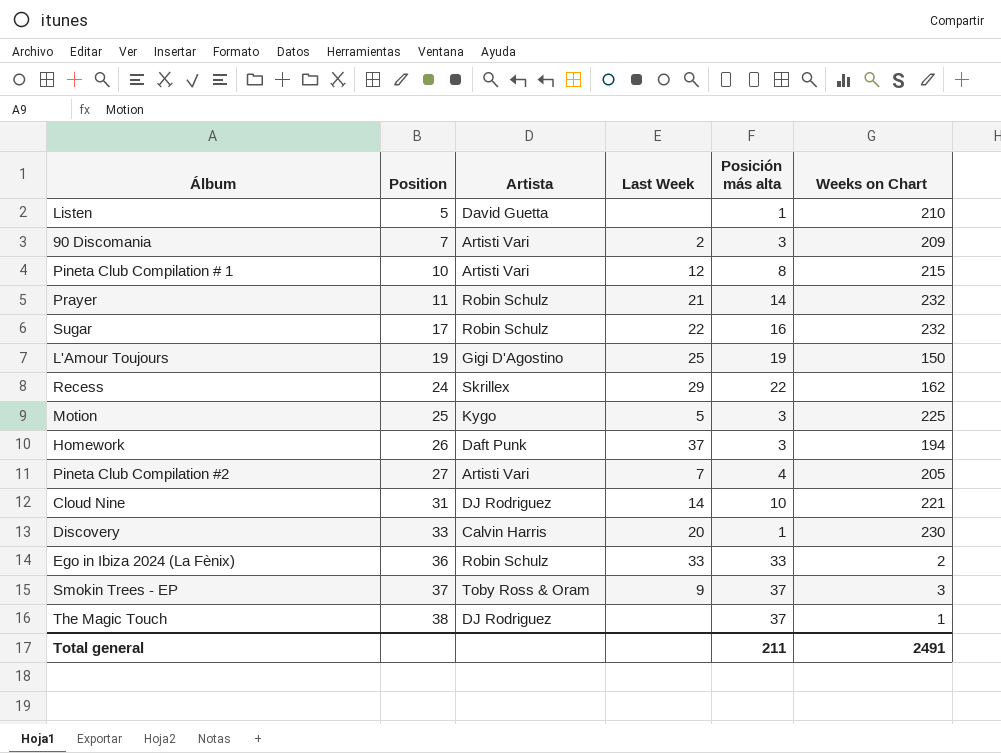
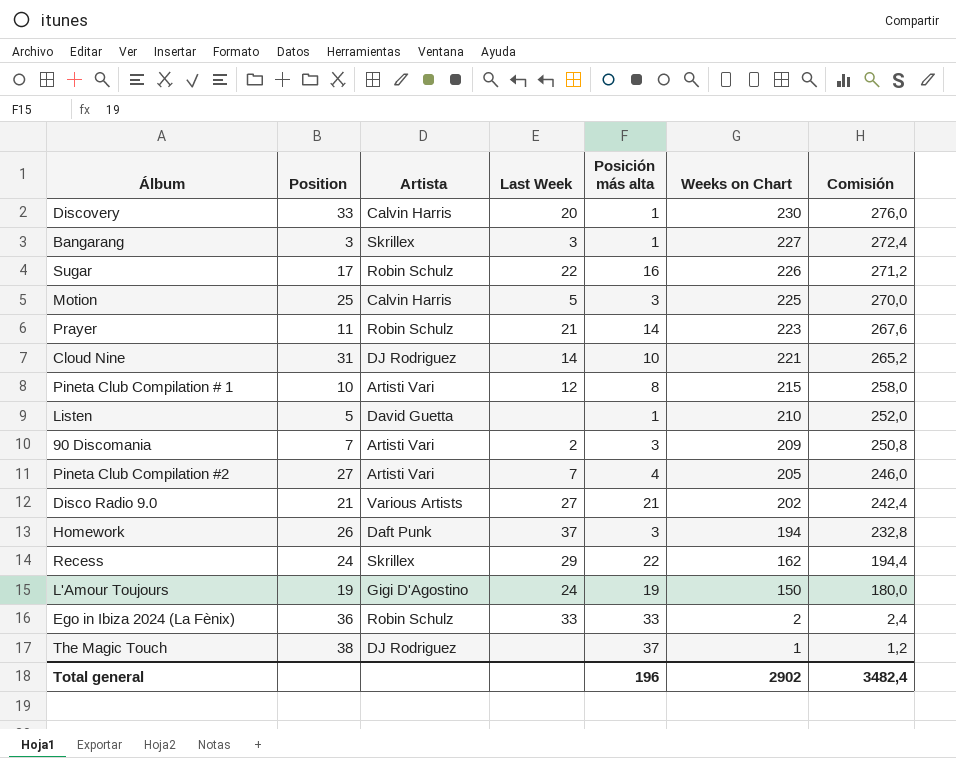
row order: Position ascending -> Weeks on Chart descending
column Comisión | formula: none -> [Weeks on Chart] * 1,2
row Smokin Trees - EP: 37 | Toby Ross & Oram | 9 | 37 | 3 -> none
row Bangarang: none -> 3 | Skrillex | 3 | 1 | 227 | 272,4
Sugar | Weeks on Chart: 232 -> 226
Motion | Artista: Kygo -> Calvin Harris
Prayer | Weeks on Chart: 232 -> 223
row Disco Radio 9.0: none -> 21 | Various Artists | 27 | 21 | 202 | 242,4
L'Amour Toujours | Last Week: 25 -> 24
Total general | Posición más alta: 211 -> 196
Total general | Weeks on Chart: 2491 -> 2902

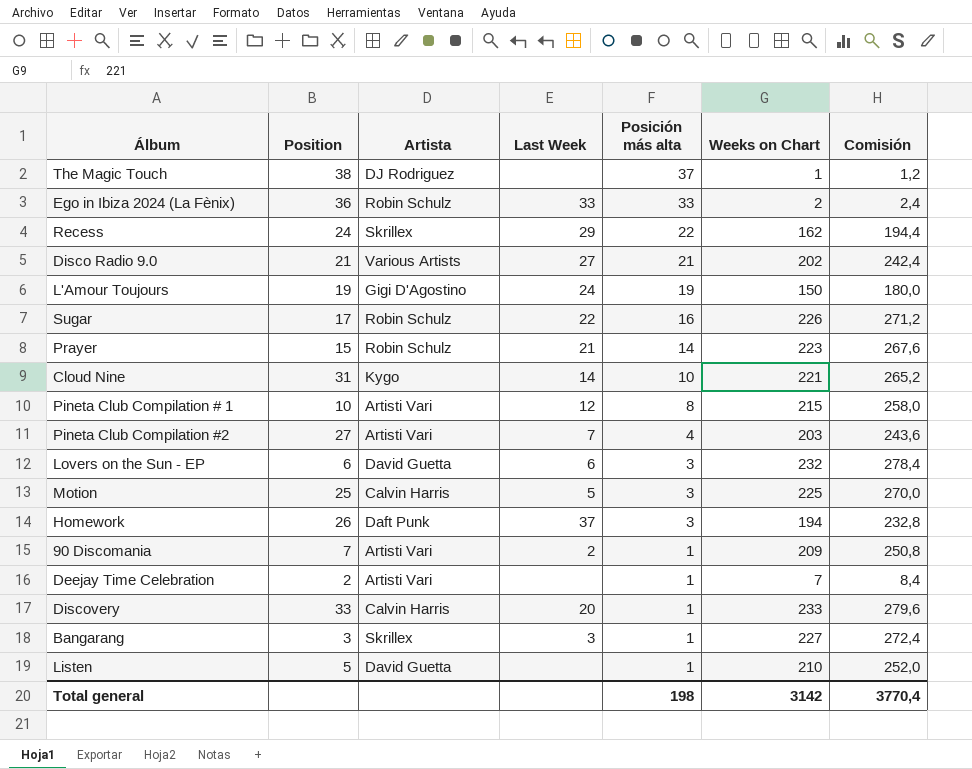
row order: Weeks on Chart descending -> Posición más alta descending
Prayer | Position: 11 -> 15
Cloud Nine | Artista: DJ Rodriguez -> Kygo
Pineta Club Compilation #2 | Weeks on Chart: 205 -> 203
Pineta Club Compilation #2 | Comisión: 246,0 -> 243,6
row Lovers on the Sun - EP: none -> 6 | David Guetta | 6 | 3 | 232 | 278,4
90 Discomania | Posición más alta: 3 -> 1
row Deejay Time Celebration: none -> 2 | Artisti Vari | none | 1 | 7 | 8,4
Discovery | Weeks on Chart: 230 -> 233
Discovery | Comisión: 276,0 -> 279,6
Total general | Posición más alta: 196 -> 198
Total general | Weeks on Chart: 2902 -> 3142
Total general | Comisión: 3482,4 -> 3770,4

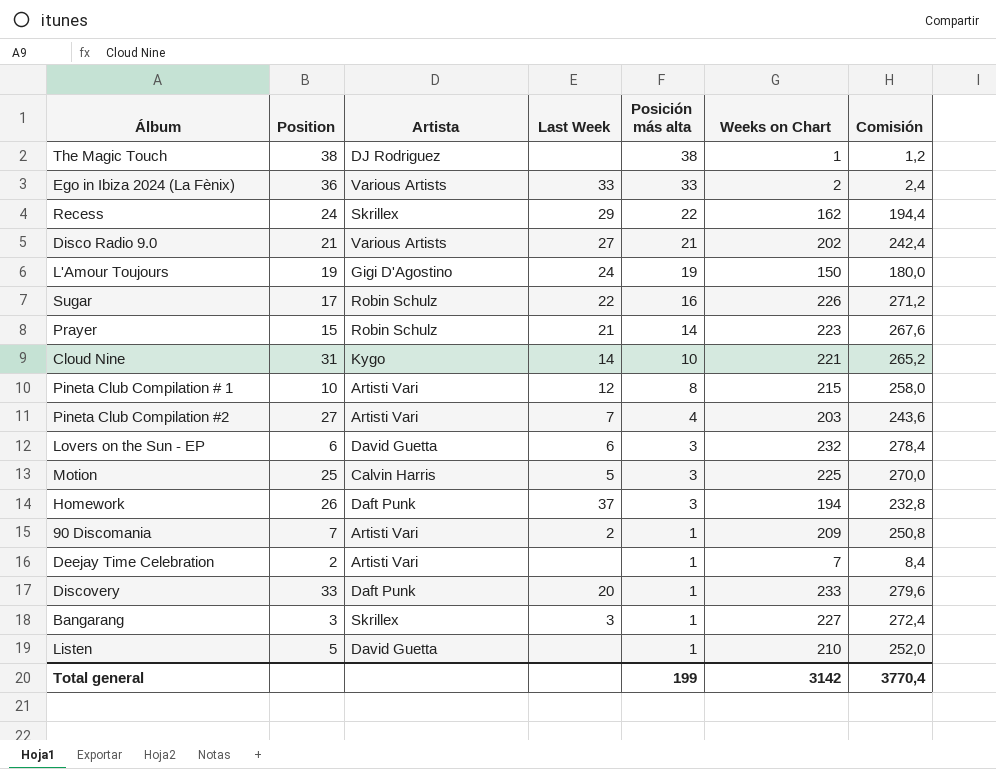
The Magic Touch | Posición más alta: 37 -> 38
Ego in Ibiza 2024 (La Fènix) | Artista: Robin Schulz -> Various Artists
Discovery | Artista: Calvin Harris -> Daft Punk
Total general | Posición más alta: 198 -> 199

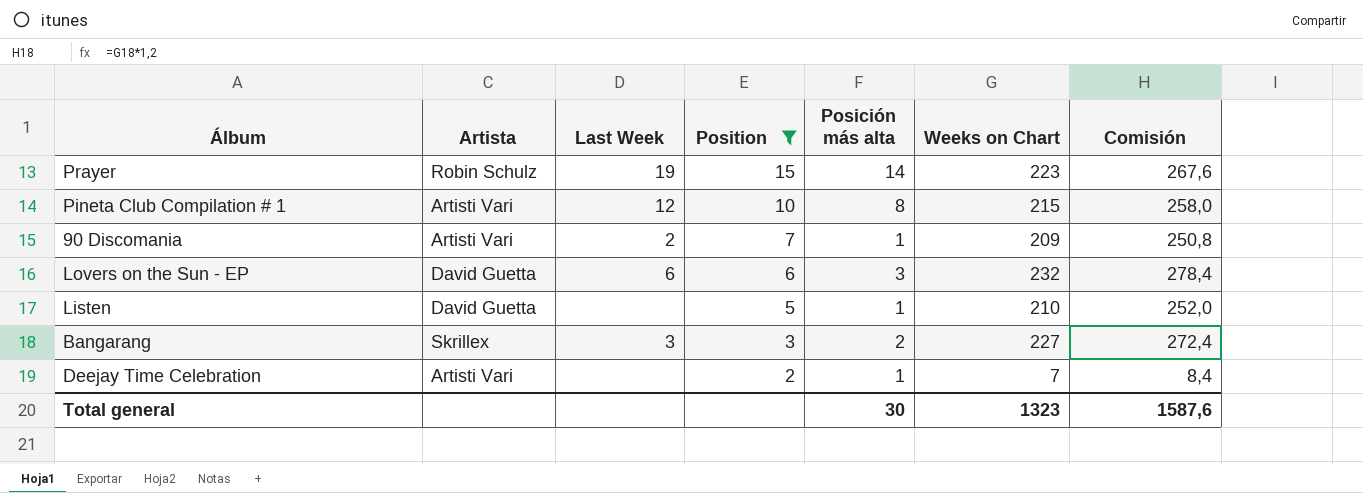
filter: none -> Position <= 15
row order: Posición más alta descending -> Position descending
column Position | position: 2 -> 4
Prayer | Last Week: 21 -> 19
Bangarang | Posición más alta: 1 -> 2
Total general | Posición más alta: 199 -> 30
Total general | Weeks on Chart: 3142 -> 1323
Total general | Comisión: 3770,4 -> 1587,6

